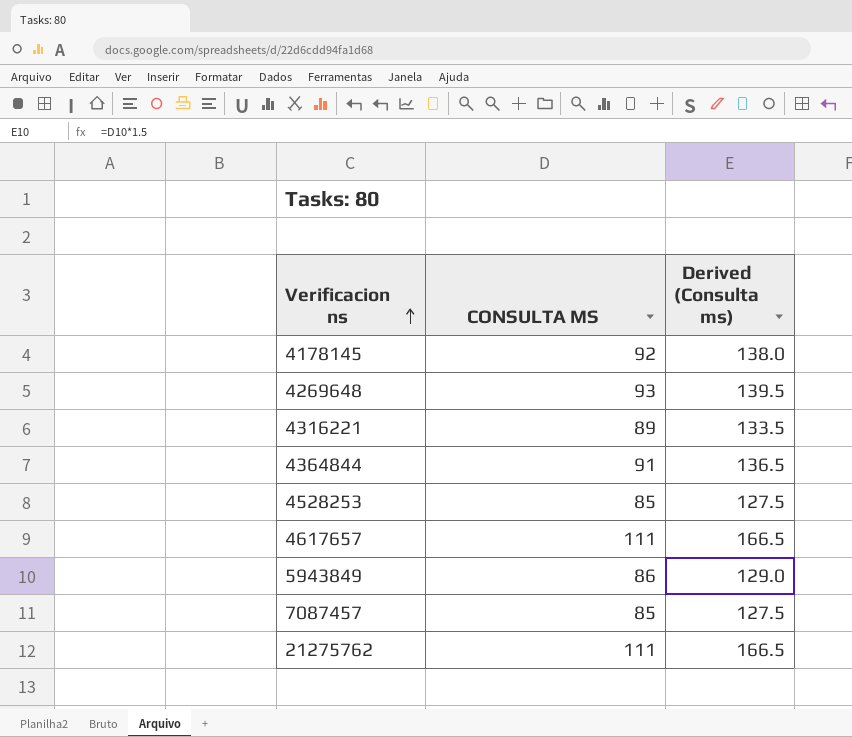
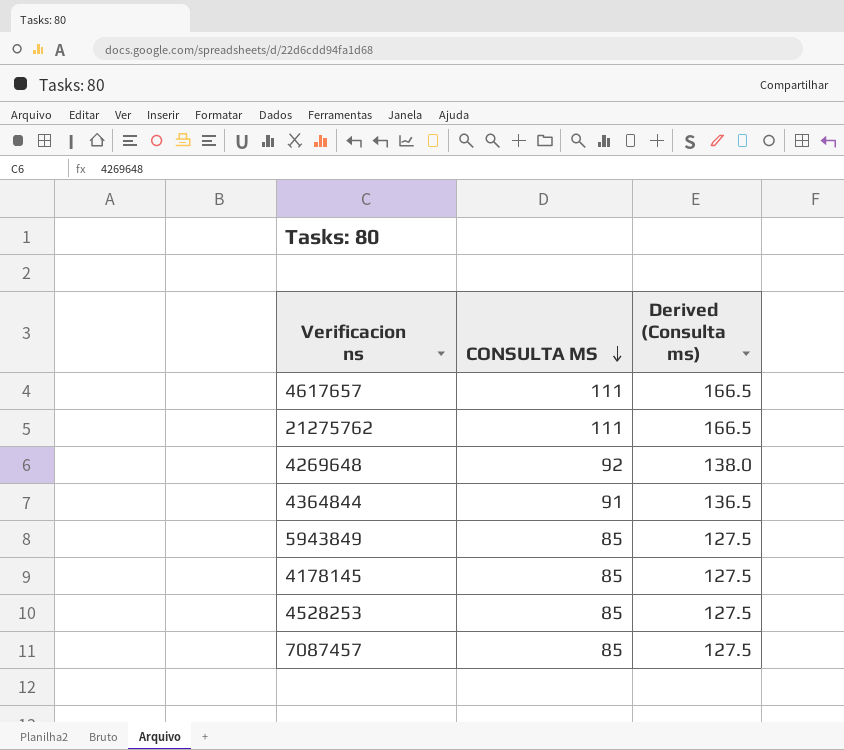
row order: Verificacion ns ascending -> CONSULTA MS descending
row 4316221: 89 | 133.5 -> none
4269648 | CONSULTA MS: 93 -> 92
4269648 | Derived (Consulta ms): 139.5 -> 138.0
5943849 | CONSULTA MS: 86 -> 85
5943849 | Derived (Consulta ms): 129.0 -> 127.5
4178145 | CONSULTA MS: 92 -> 85
4178145 | Derived (Consulta ms): 138.0 -> 127.5

